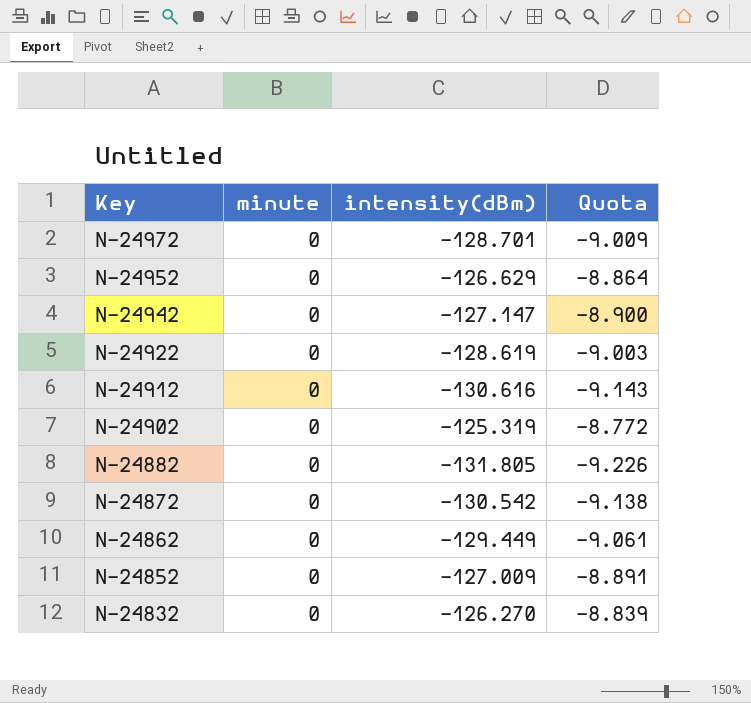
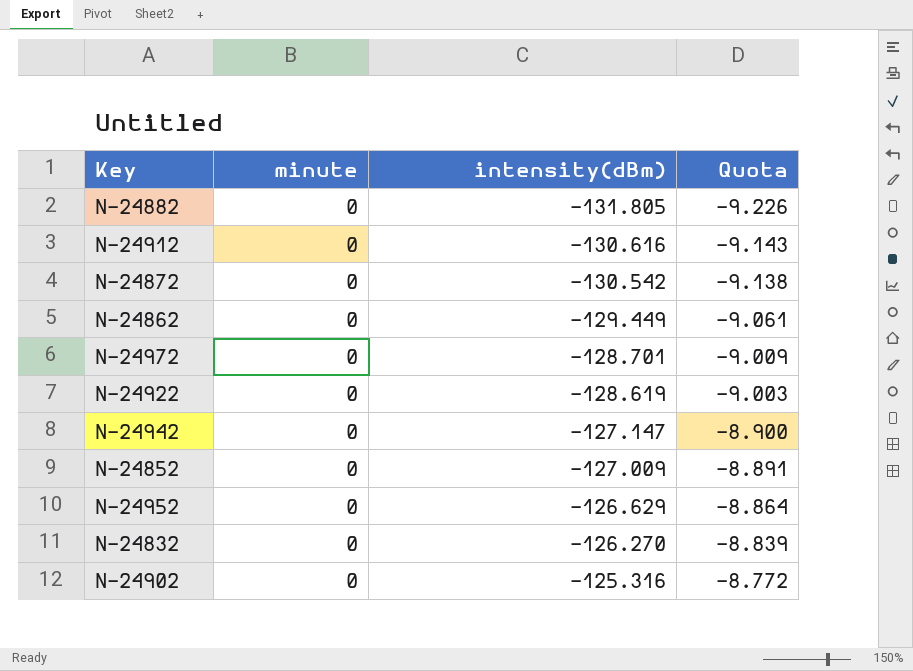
row order: Key descending -> intensity(dBm) ascending
N-24902 | intensity(dBm): -125.319 -> -125.316

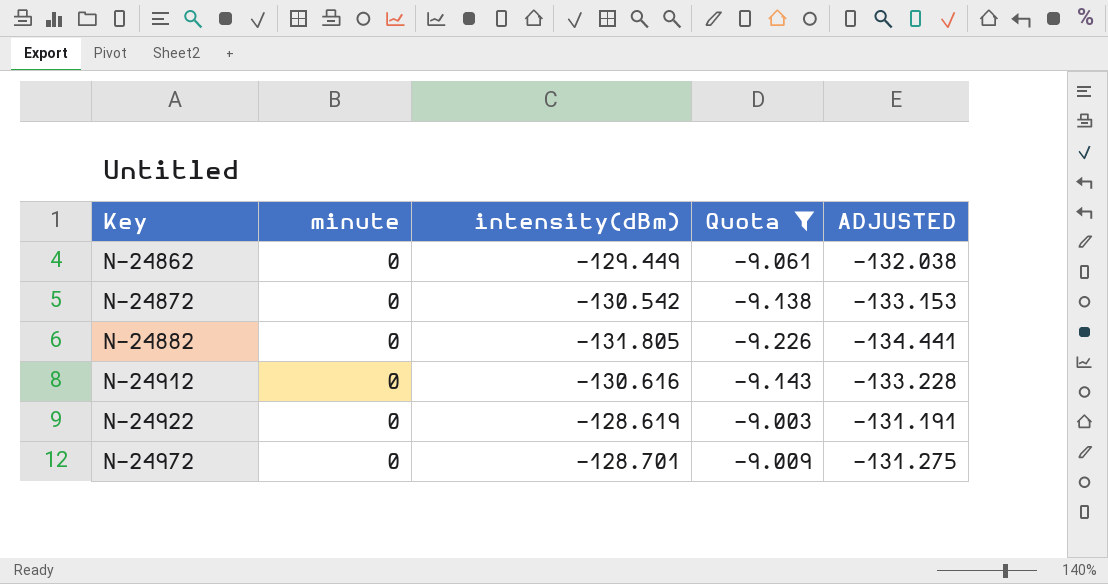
filter: none -> Quota <= -9.003
row order: intensity(dBm) ascending -> Key ascending
column ADJUSTED | formula: none -> [intensity(dBm)] * 1.02

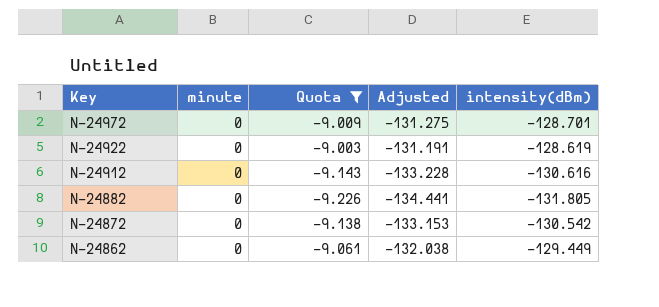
row order: Key ascending -> Key descending
column name: ADJUSTED -> Adjusted
column intensity(dBm) | position: 3 -> 5

